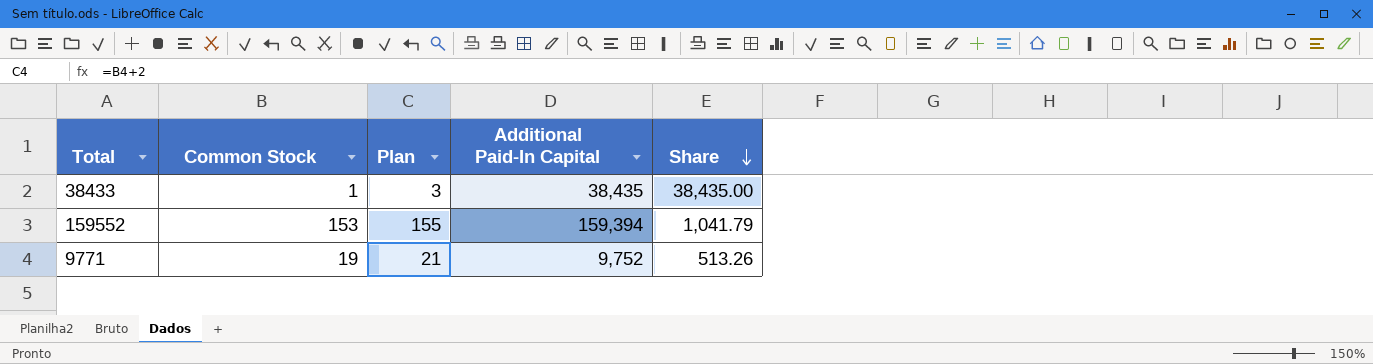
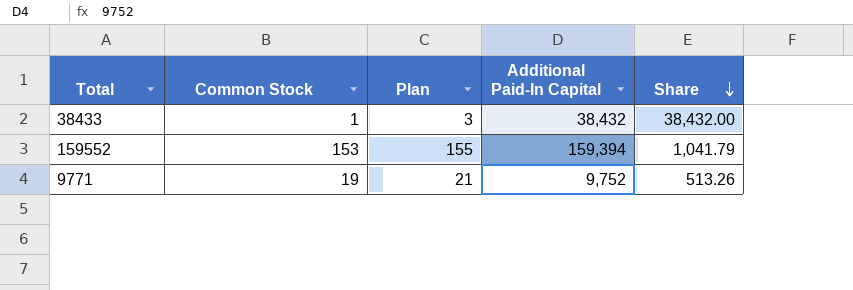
38433 | Additional Paid-In Capital: 38,435 -> 38,432
38433 | Share: 38,435.00 -> 38,432.00

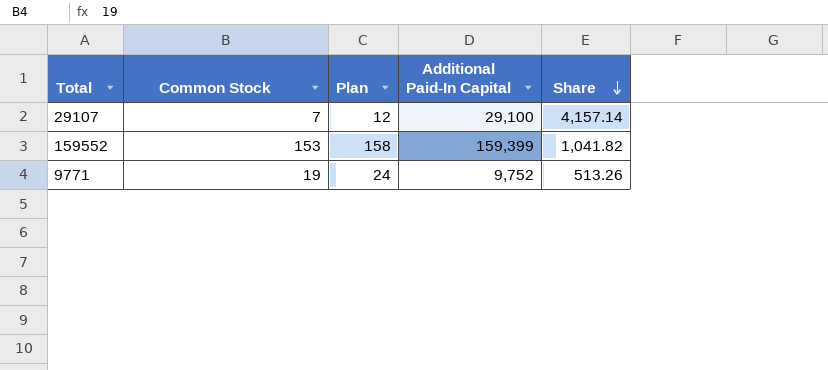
column Plan | formula: [Common Stock] + 2 -> [Common Stock] + 5
row 38433: 1 | 3 | 38,432 | 38,432.00 -> none
row 29107: none -> 7 | 12 | 29,100 | 4,157.14
159552 | Additional Paid-In Capital: 159,394 -> 159,399
159552 | Share: 1,041.79 -> 1,041.82

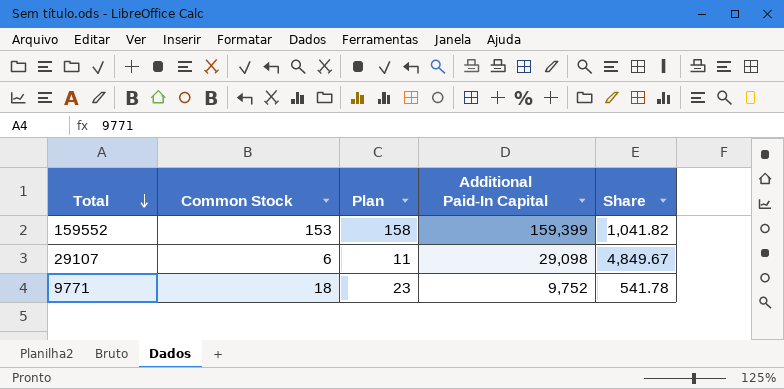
row order: Share descending -> Total descending
29107 | Common Stock: 7 -> 6
29107 | Plan: 12 -> 11
29107 | Additional Paid-In Capital: 29,100 -> 29,098
29107 | Share: 4,157.14 -> 4,849.67
9771 | Common Stock: 19 -> 18
9771 | Plan: 24 -> 23
9771 | Share: 513.26 -> 541.78

